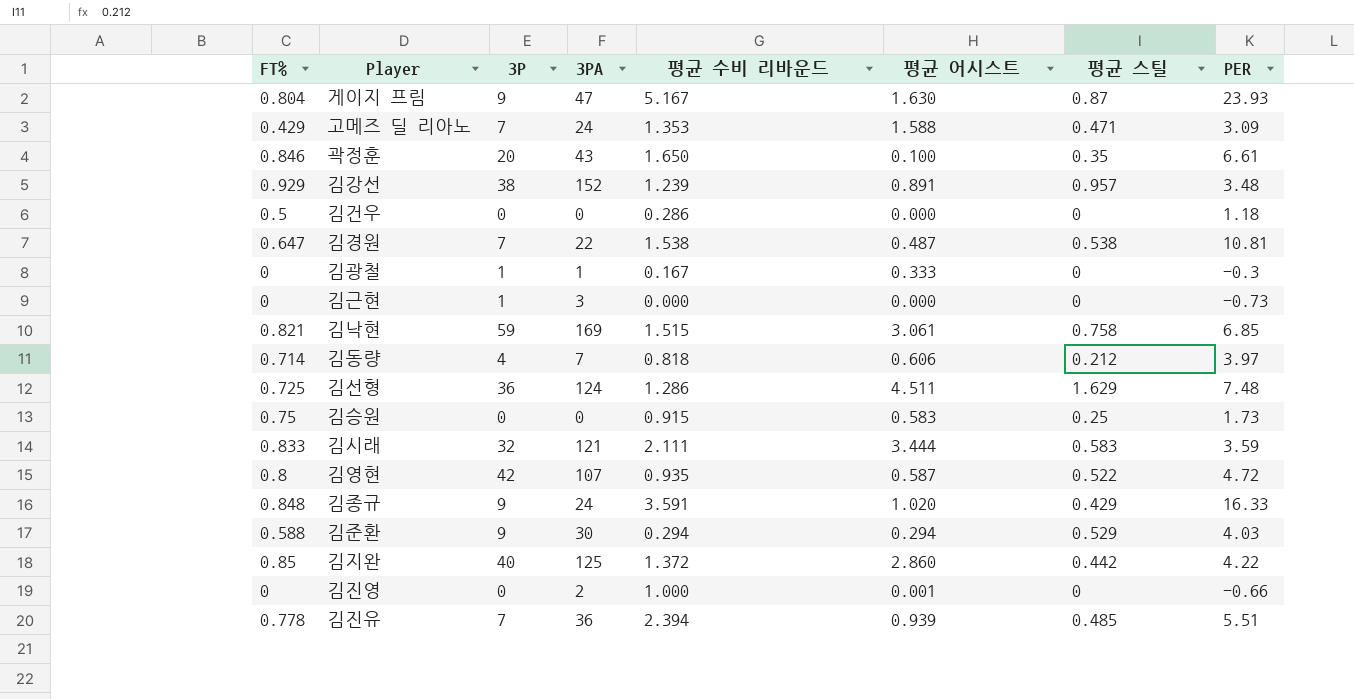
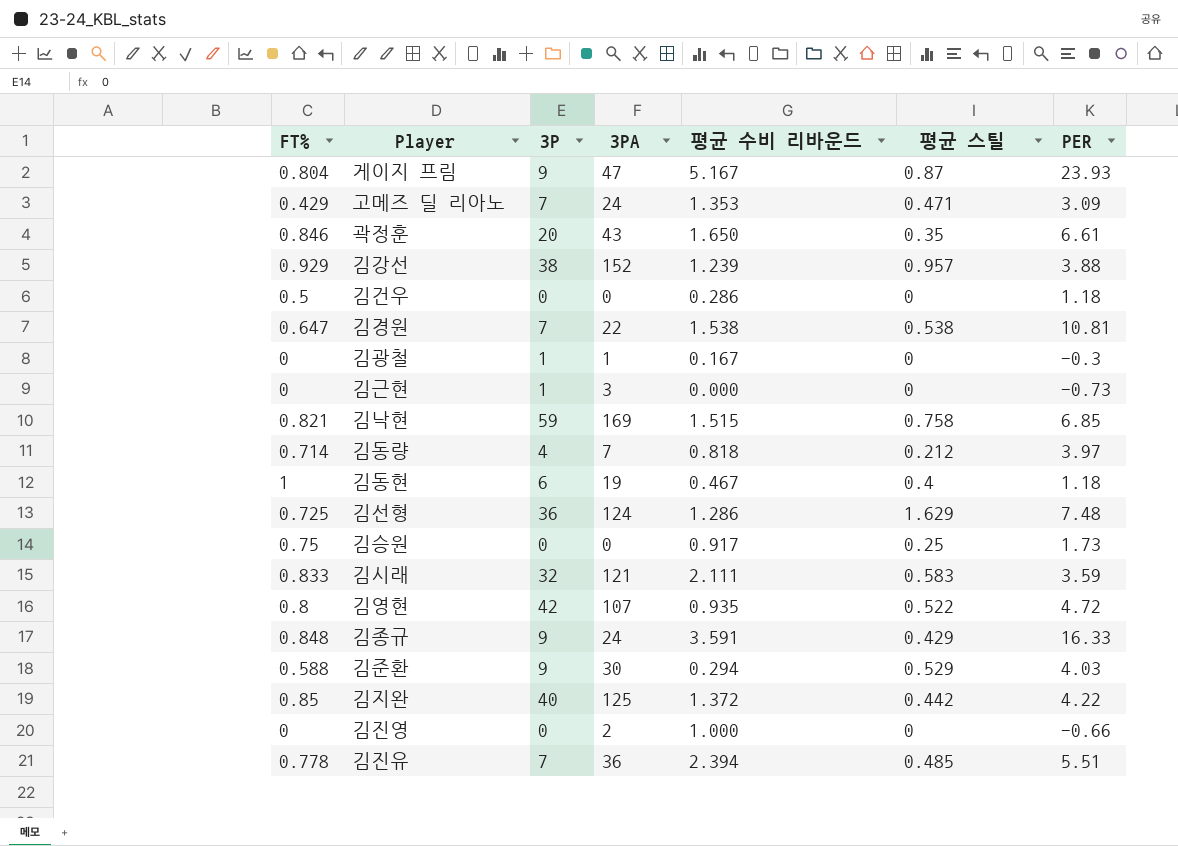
column 평균 어시스트 | position: 6 -> none
김강선 | PER: 3.48 -> 3.88
row 김동현: none -> 1 | 6 | 19 | 0.467 | 0.4 | 1.18
김승원 | 평균 수비 리바운드: 0.915 -> 0.917

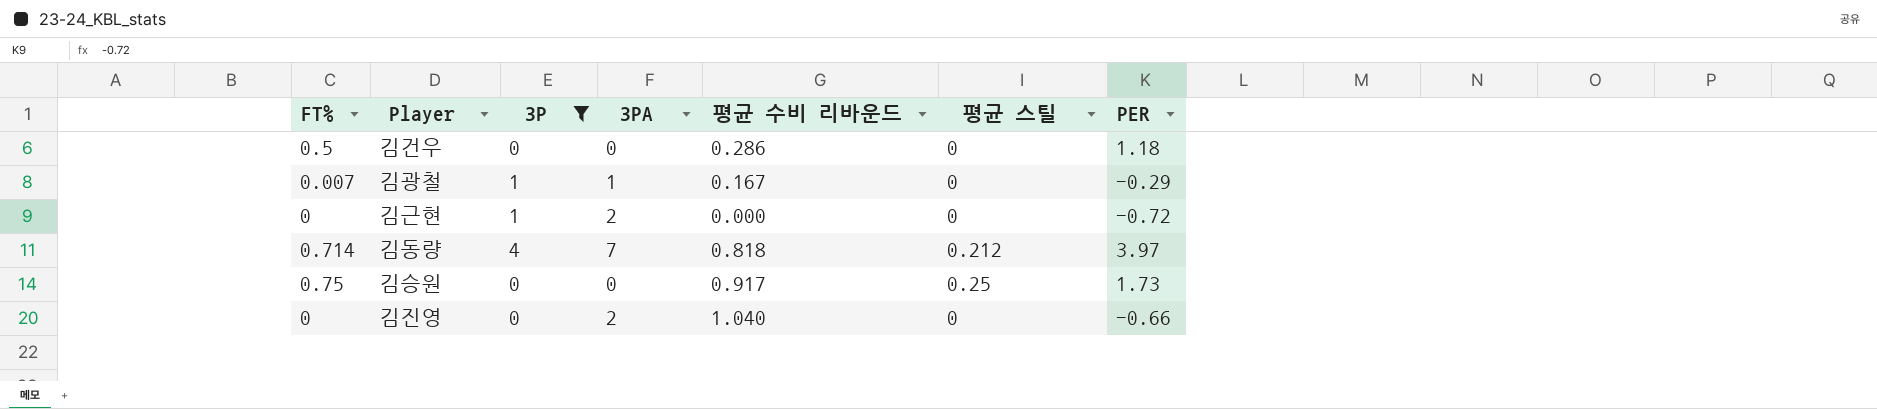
filter: none -> 3P <= 4
김광철 | FT%: 0 -> 0.007
김광철 | PER: -0.3 -> -0.29
김근현 | 3PA: 3 -> 2
김근현 | PER: -0.73 -> -0.72
김진영 | 평균 수비 리바운드: 1.000 -> 1.040

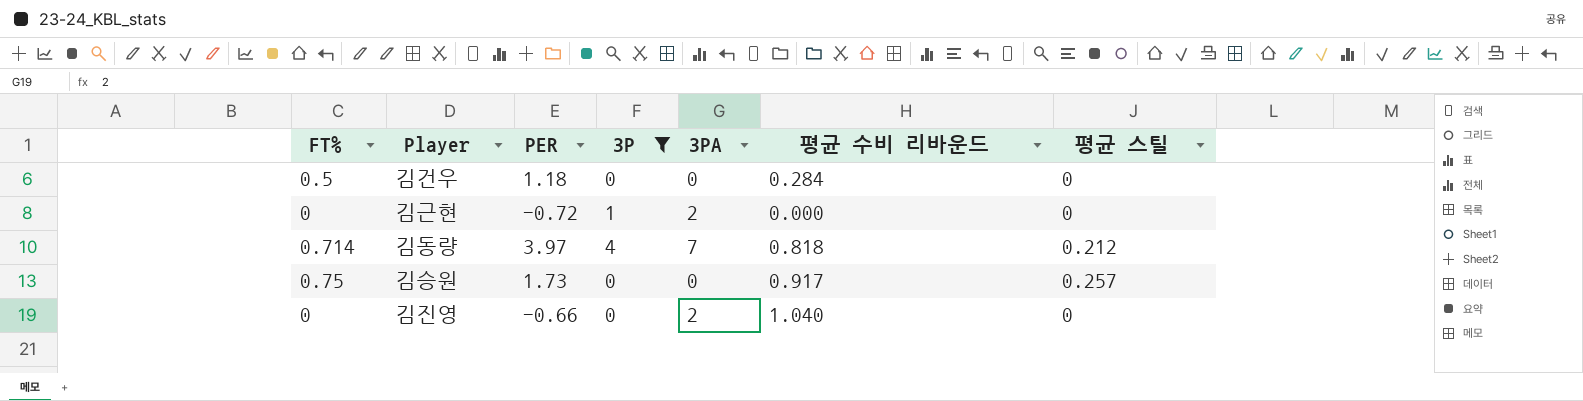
column PER | position: 7 -> 3
row 김광철: 0.007 | 1 | 1 | 0.167 | 0 | -0.29 -> none
김건우 | 평균 수비 리바운드: 0.286 -> 0.284
김승원 | 평균 스틸: 0.25 -> 0.257

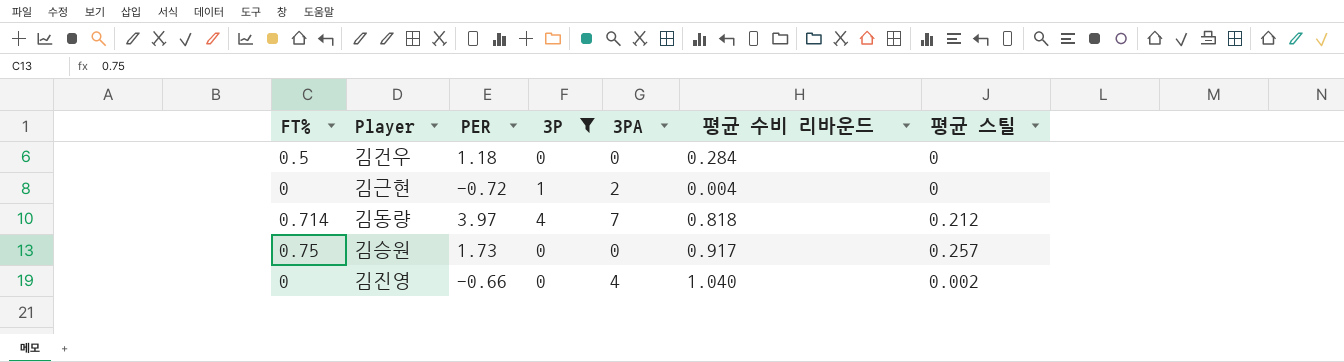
김근현 | 평균 수비 리바운드: 0.000 -> 0.004
김진영 | 3PA: 2 -> 4
김진영 | 평균 스틸: 0 -> 0.002

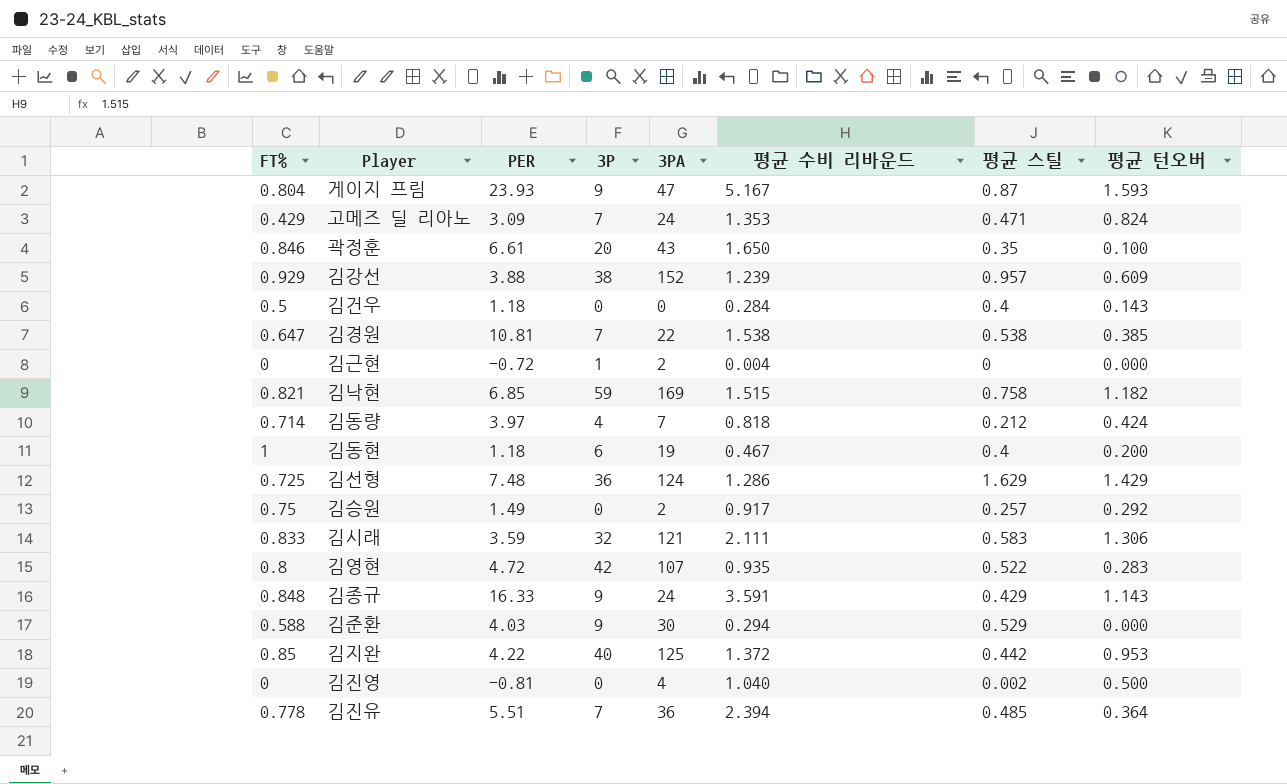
filter: 3P <= 4 -> none
column 평균 턴오버 | position: none -> 8
김건우 | 평균 스틸: 0 -> 0.4
김승원 | PER: 1.73 -> 1.49
김승원 | 3PA: 0 -> 2
김진영 | PER: -0.66 -> -0.81

